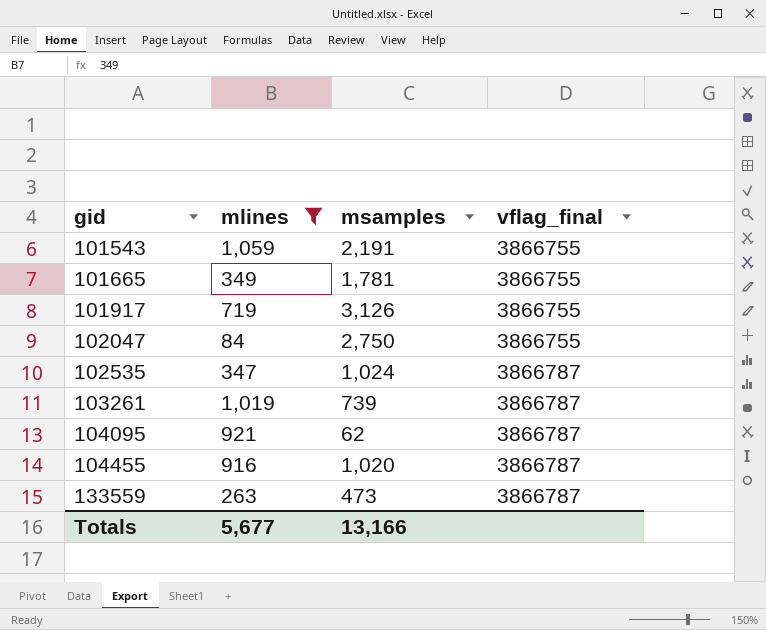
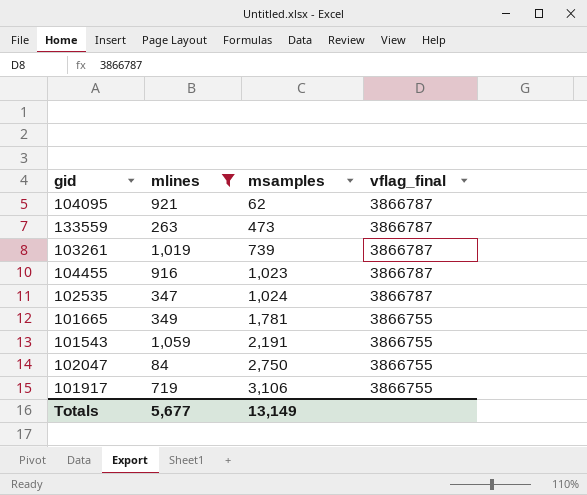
row order: gid ascending -> msamples ascending
104455 | msamples: 1,020 -> 1,023
101917 | msamples: 3,126 -> 3,106
Totals | msamples: 13,166 -> 13,149

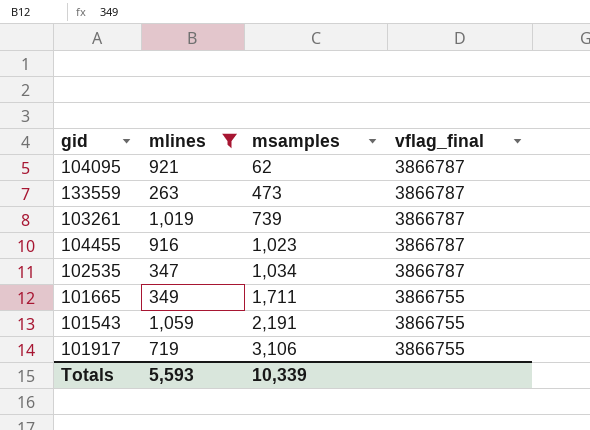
row 102047: 84 | 2,750 | 3866755 -> none
102535 | msamples: 1,024 -> 1,034
101665 | msamples: 1,781 -> 1,711
Totals | mlines: 5,677 -> 5,593
Totals | msamples: 13,149 -> 10,339

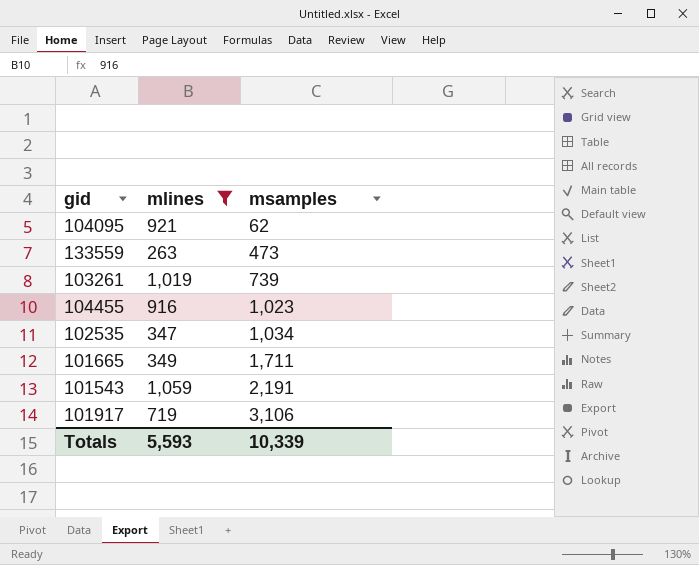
column vflag_final | position: 4 -> none

